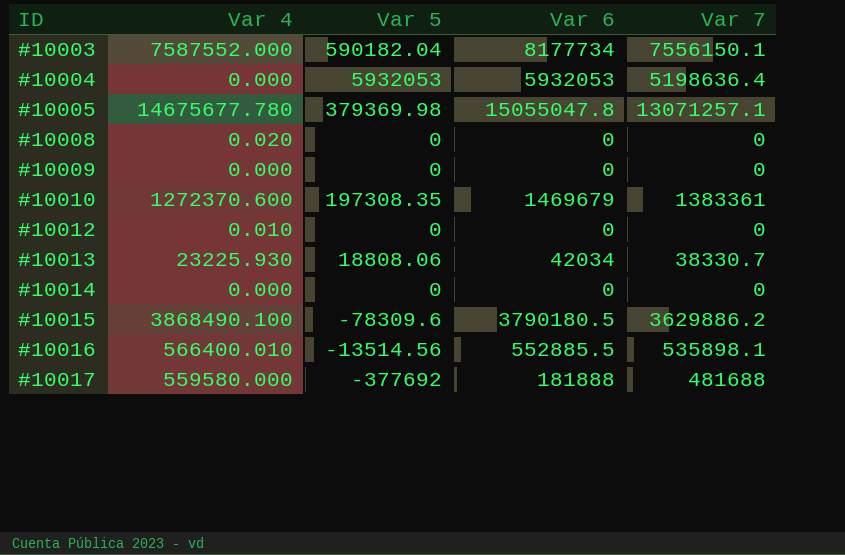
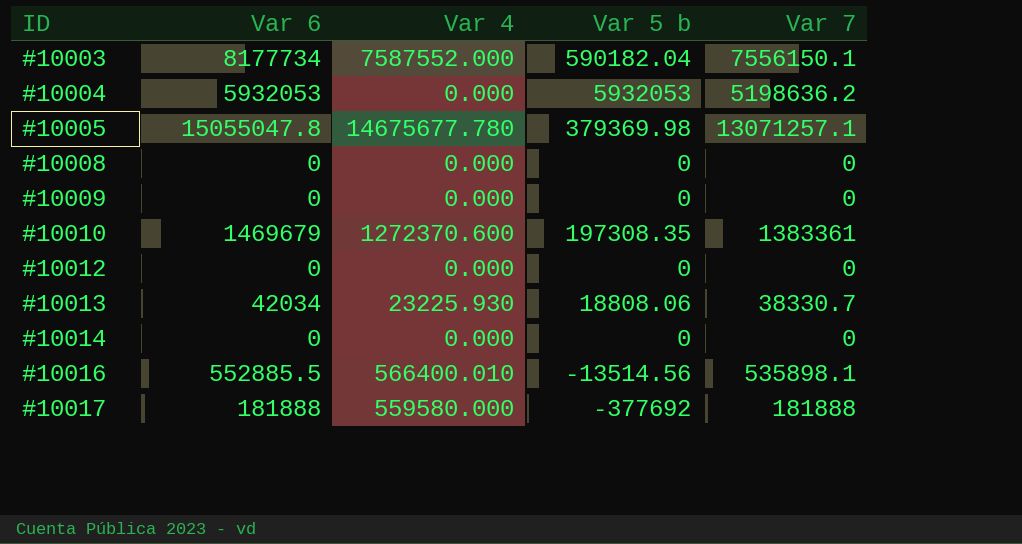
column Var 6 | position: 4 -> 2
column name: Var 5 -> Var 5 b
row #10015: 3868490.100 | -78309.6 | 3790180.5 | 3629886.2 -> none
#10004 | Var 7: 5198636.4 -> 5198636.2
#10008 | Var 4: 0.020 -> 0.000
#10012 | Var 4: 0.010 -> 0.000
#10017 | Var 7: 481688 -> 181888

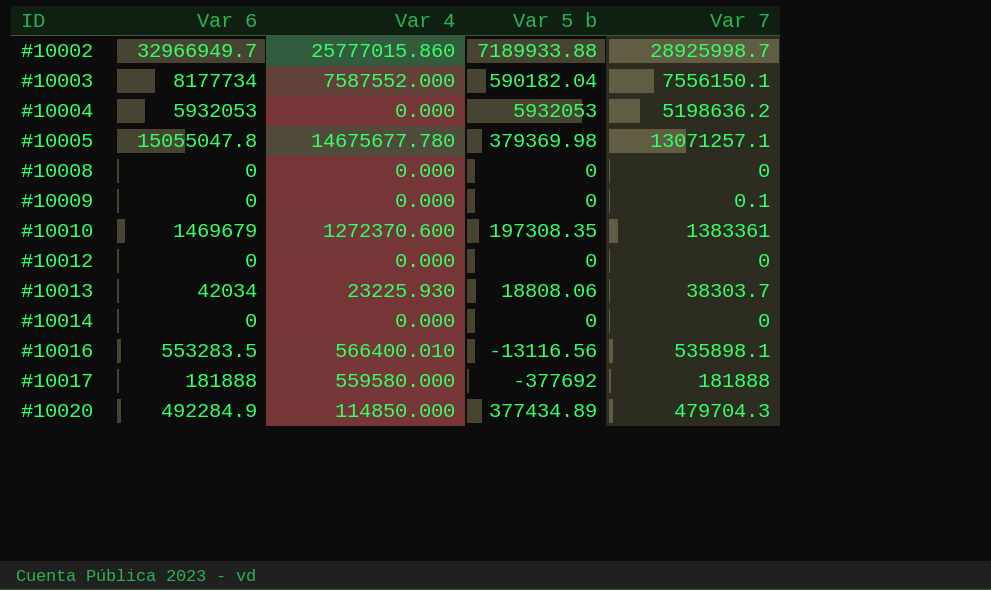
row #10002: none -> 32966949.7 | 25777015.860 | 7189933.88 | 28925998.7
#10009 | Var 7: 0 -> 0.1
#10013 | Var 7: 38330.7 -> 38303.7
#10016 | Var 6: 552885.5 -> 553283.5
#10016 | Var 5 b: -13514.56 -> -13116.56
row #10020: none -> 492284.9 | 114850.000 | 377434.89 | 479704.3

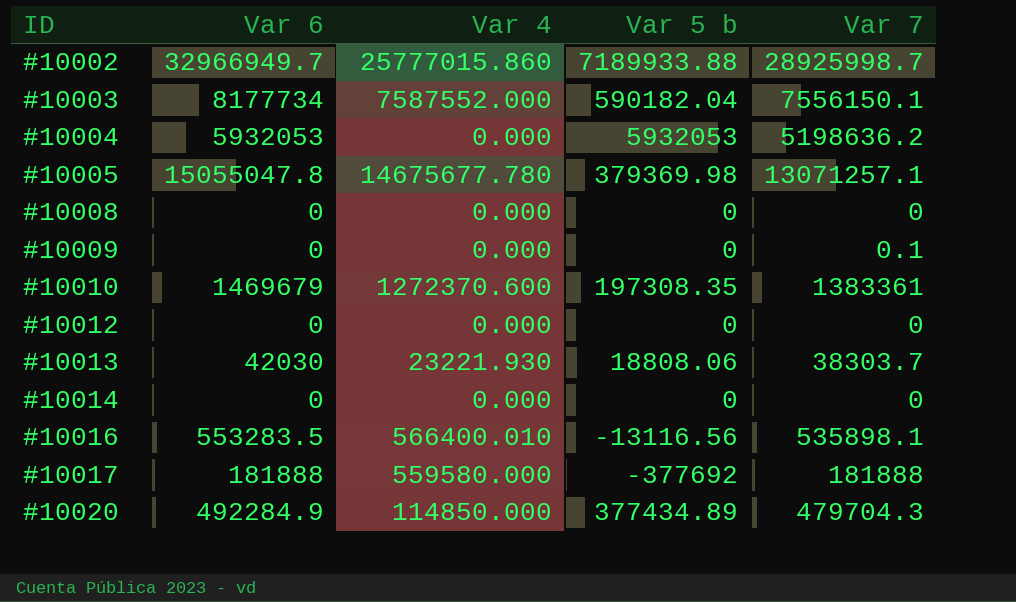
#10013 | Var 6: 42034 -> 42030
#10013 | Var 4: 23225.930 -> 23221.930

